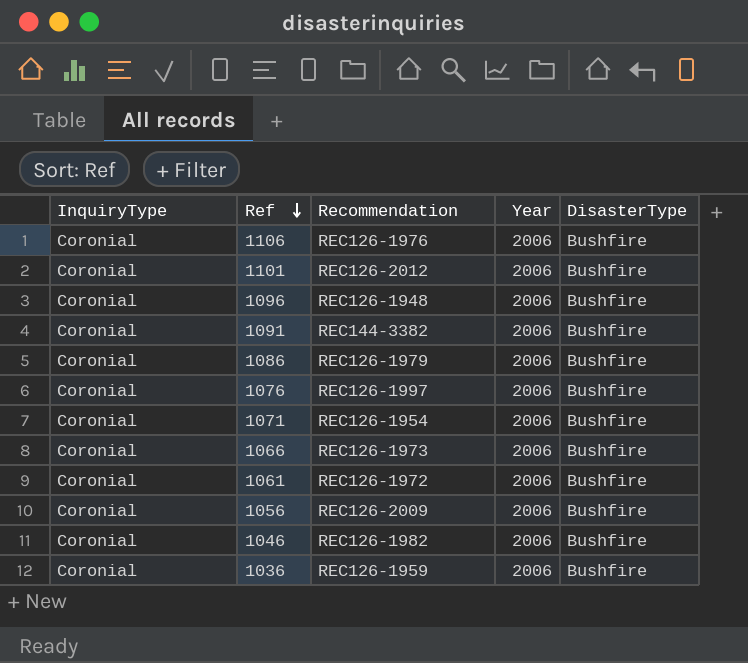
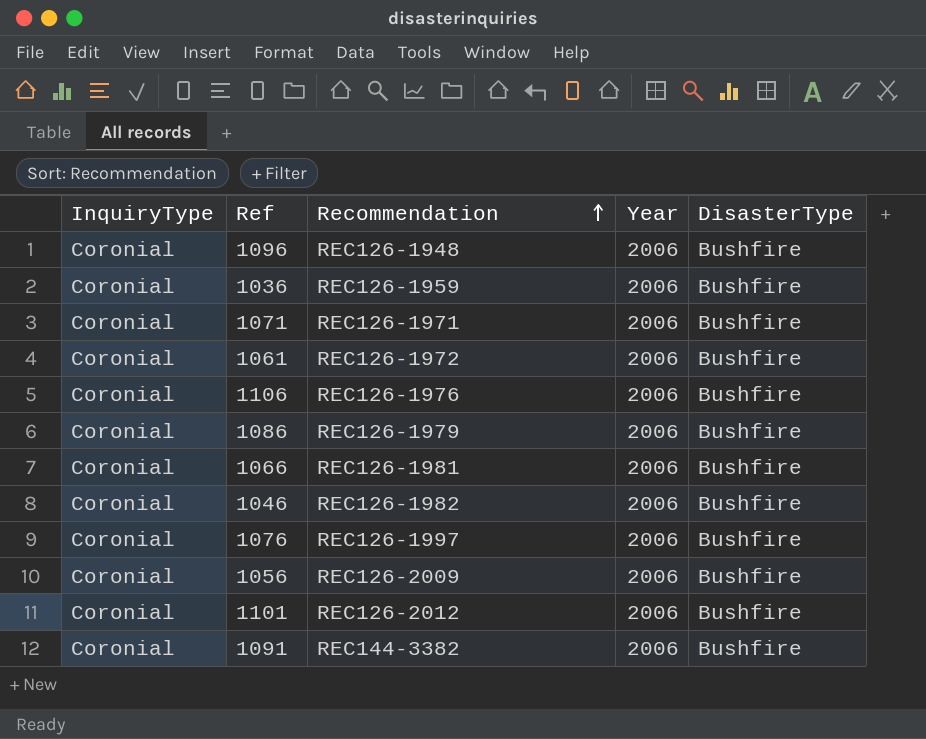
row order: Ref descending -> Recommendation ascending
1071 | Recommendation: REC126-1954 -> REC126-1971
1066 | Recommendation: REC126-1973 -> REC126-1981

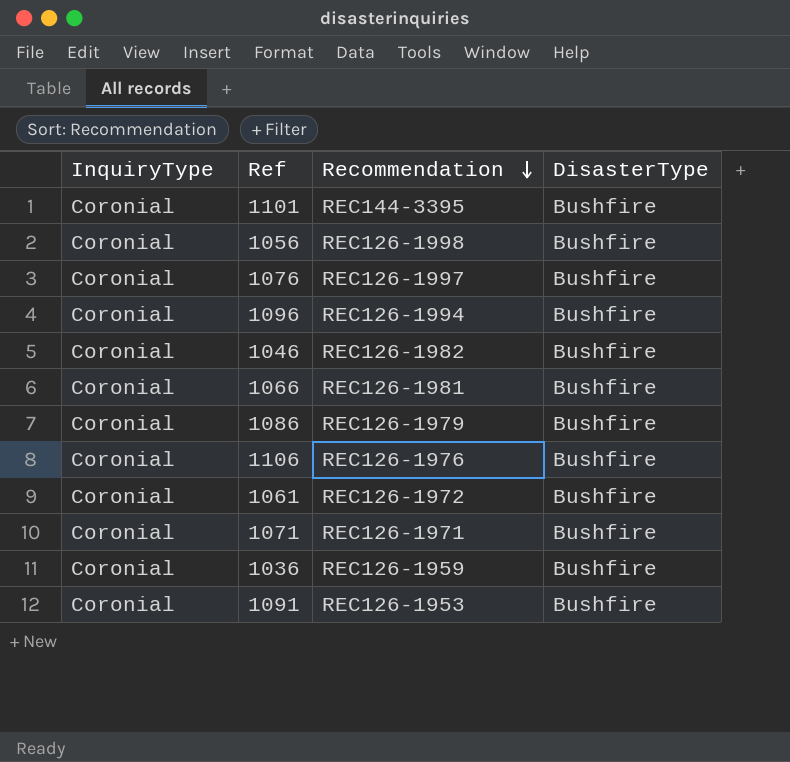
row order: Recommendation ascending -> Recommendation descending
column Year | position: 4 -> none
1101 | Recommendation: REC126-2012 -> REC144-3395
1056 | Recommendation: REC126-2009 -> REC126-1998
1096 | Recommendation: REC126-1948 -> REC126-1994
1091 | Recommendation: REC144-3382 -> REC126-1953

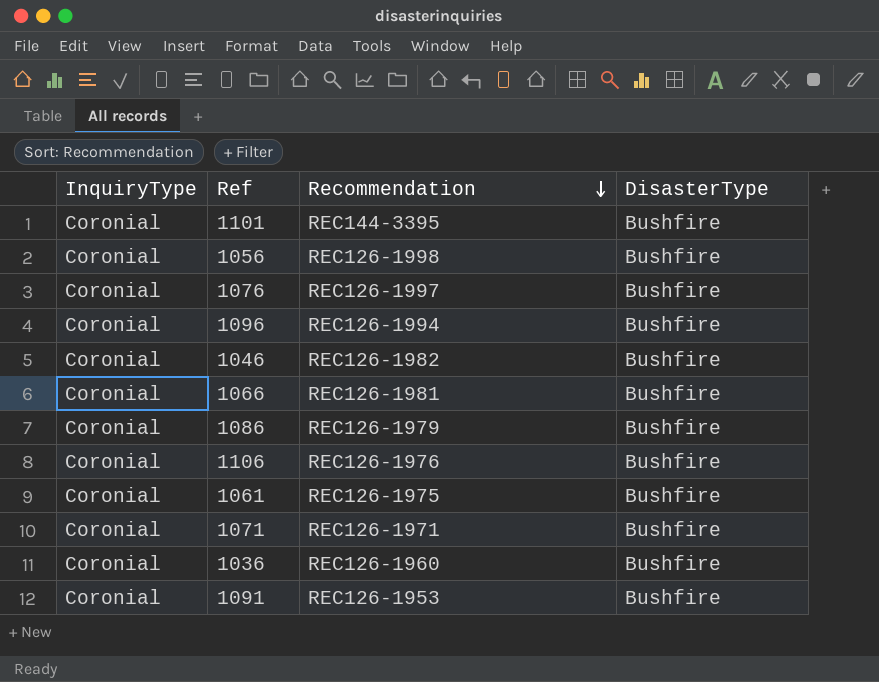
1061 | Recommendation: REC126-1972 -> REC126-1975
1036 | Recommendation: REC126-1959 -> REC126-1960

